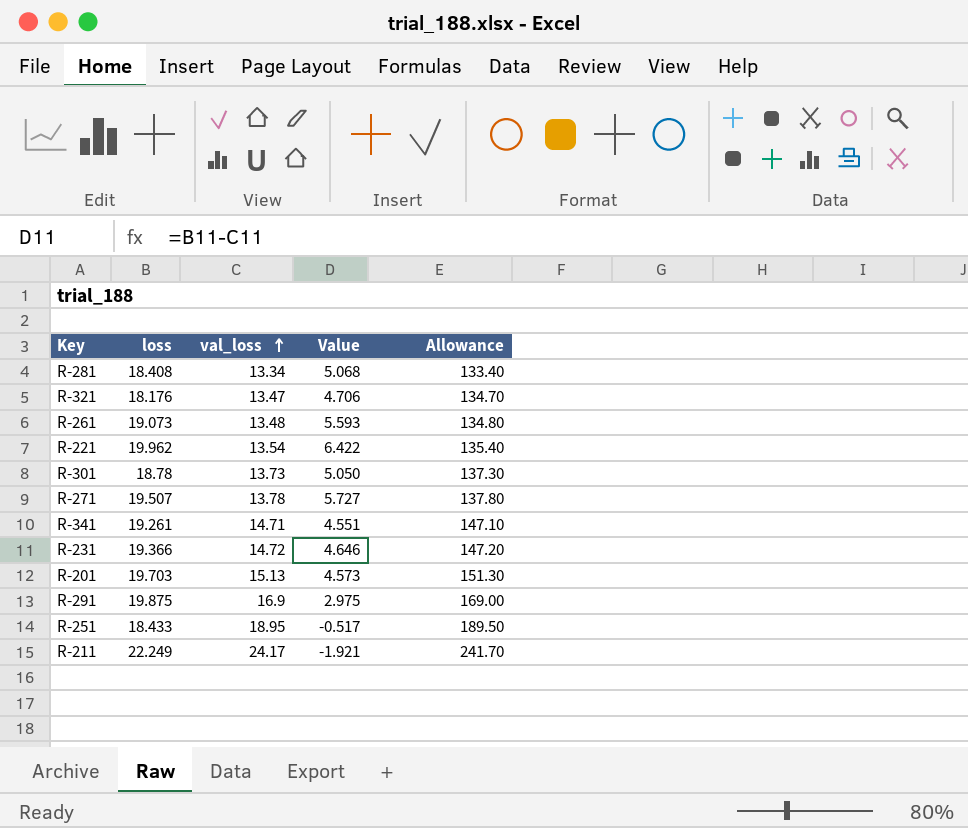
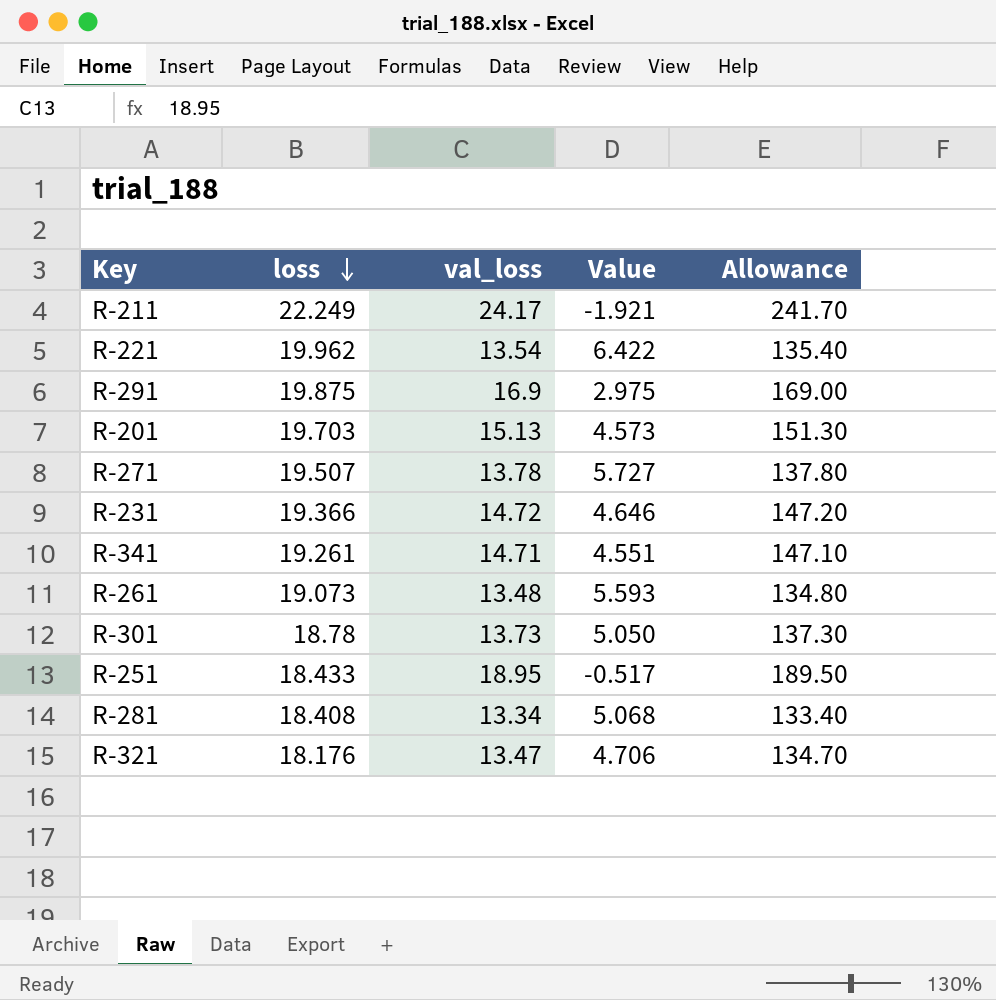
row order: val_loss ascending -> loss descending

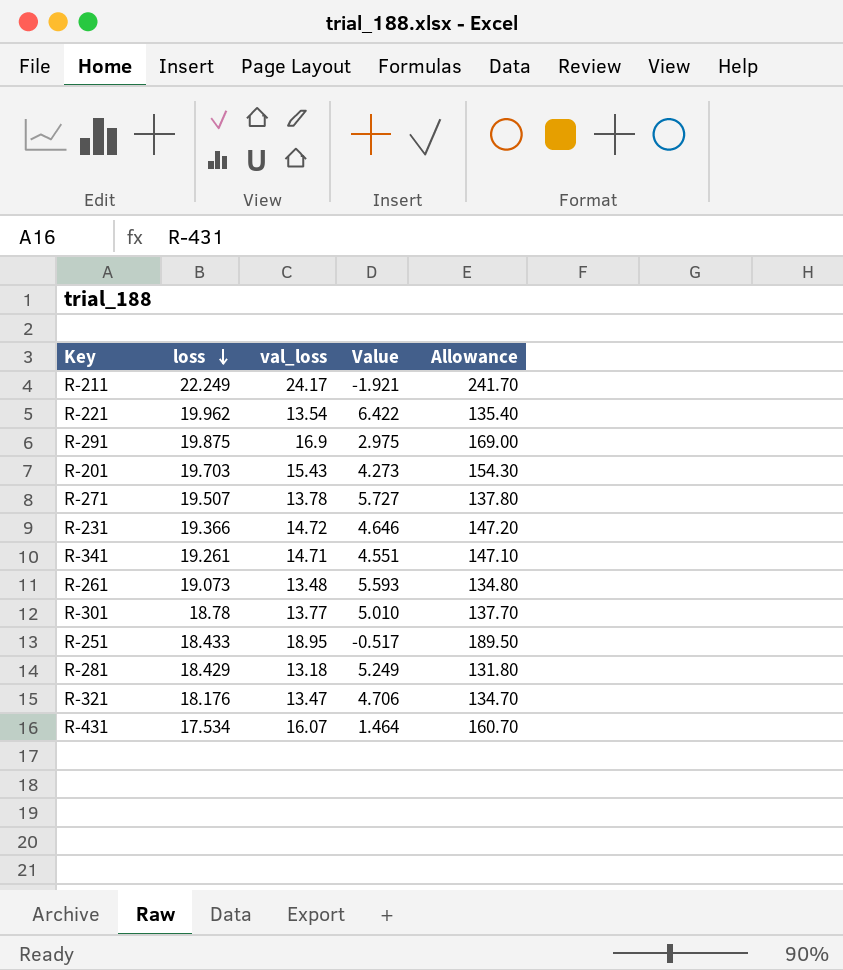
R-201 | val_loss: 15.13 -> 15.43
R-201 | Value: 4.573 -> 4.273
R-201 | Allowance: 151.30 -> 154.30
R-301 | val_loss: 13.73 -> 13.77
R-301 | Value: 5.050 -> 5.010
R-301 | Allowance: 137.30 -> 137.70
R-281 | loss: 18.408 -> 18.429
R-281 | val_loss: 13.34 -> 13.18
R-281 | Value: 5.068 -> 5.249
R-281 | Allowance: 133.40 -> 131.80
row R-431: none -> 17.534 | 16.07 | 1.464 | 160.70

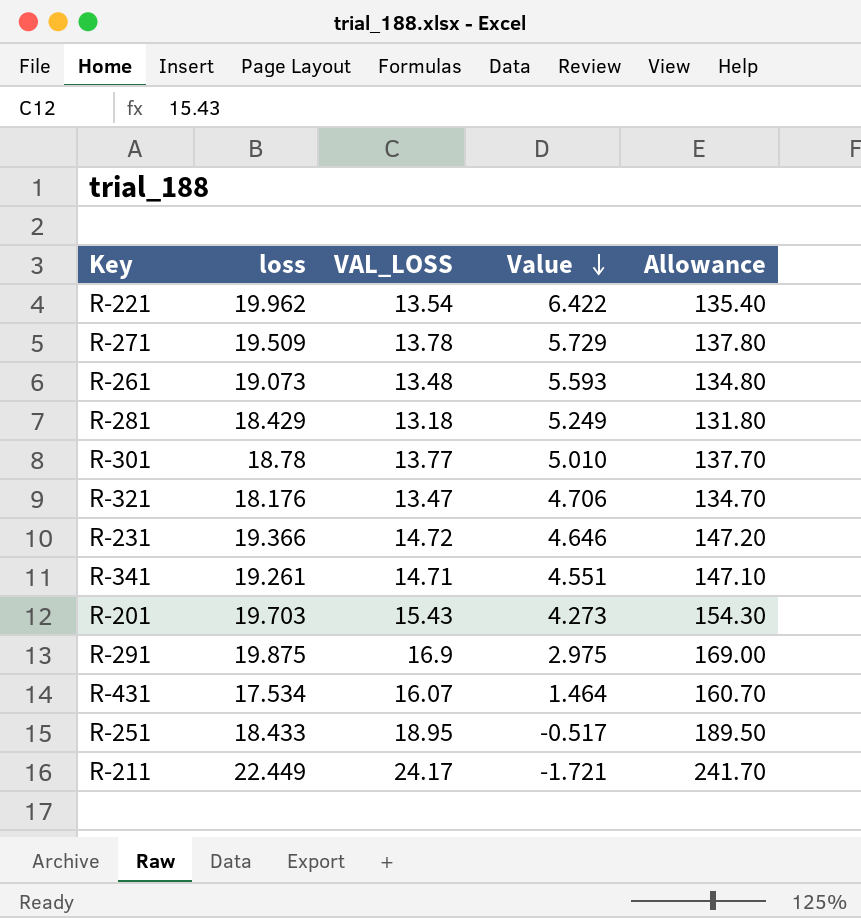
row order: loss descending -> Value descending
column name: val_loss -> VAL_LOSS
R-271 | loss: 19.507 -> 19.509
R-271 | Value: 5.727 -> 5.729
R-211 | loss: 22.249 -> 22.449
R-211 | Value: -1.921 -> -1.721

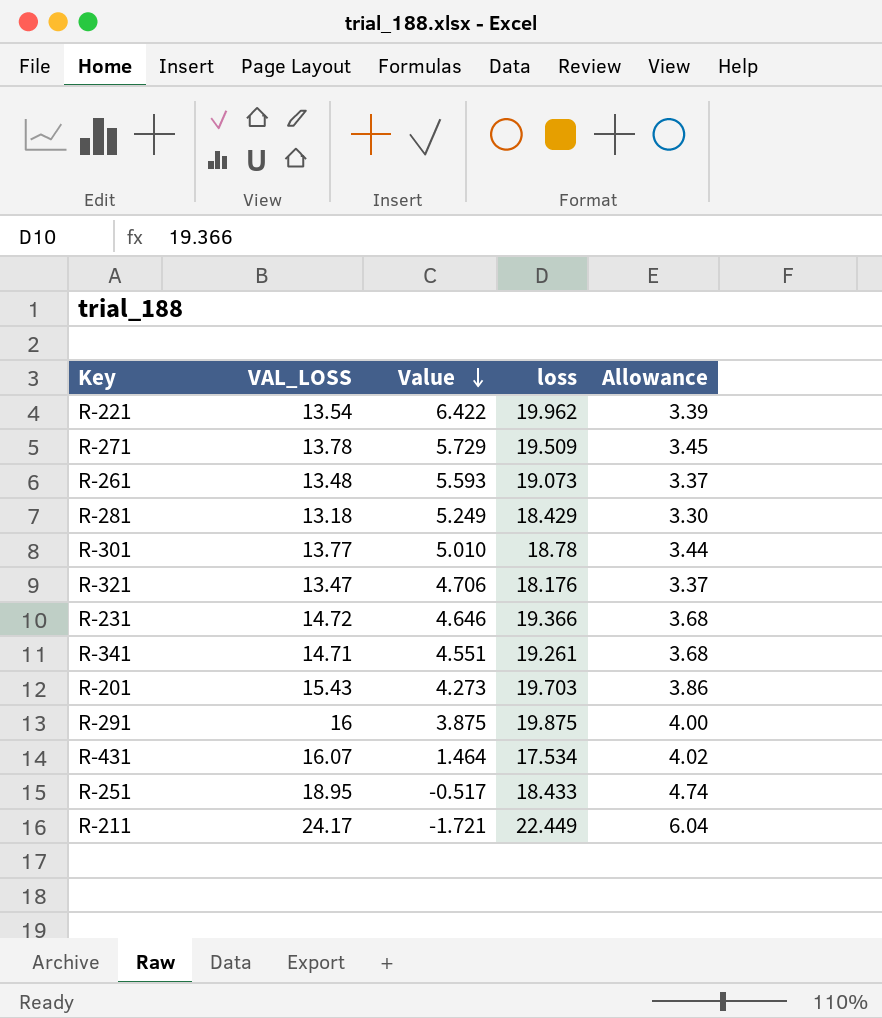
column loss | position: 2 -> 4
column Allowance | formula: [VAL_LOSS] * 10 -> [VAL_LOSS] * 0.25
R-291 | VAL_LOSS: 16.9 -> 16
R-291 | Value: 2.975 -> 3.875

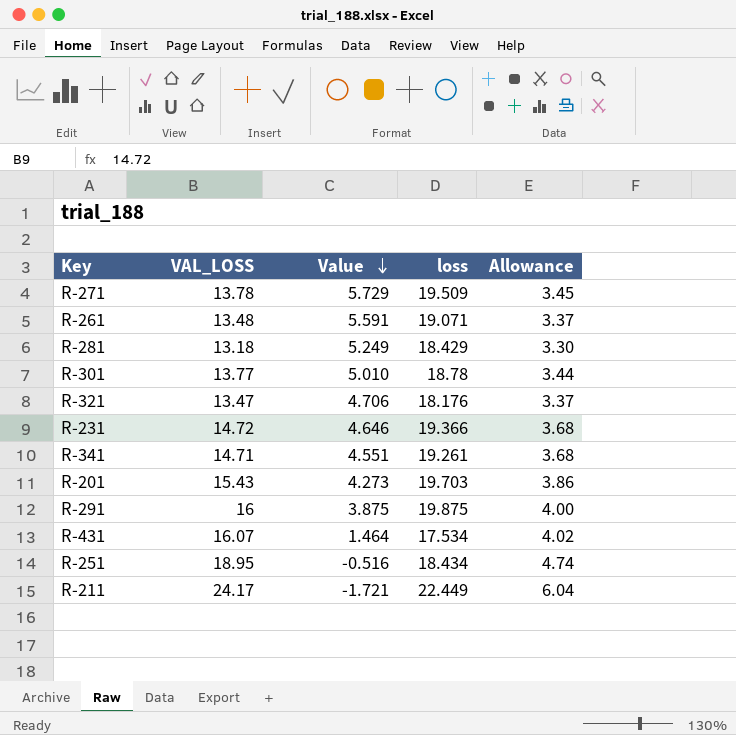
row R-221: 13.54 | 6.422 | 19.962 | 3.39 -> none
R-261 | Value: 5.593 -> 5.591
R-261 | loss: 19.073 -> 19.071
R-251 | Value: -0.517 -> -0.516
R-251 | loss: 18.433 -> 18.434

